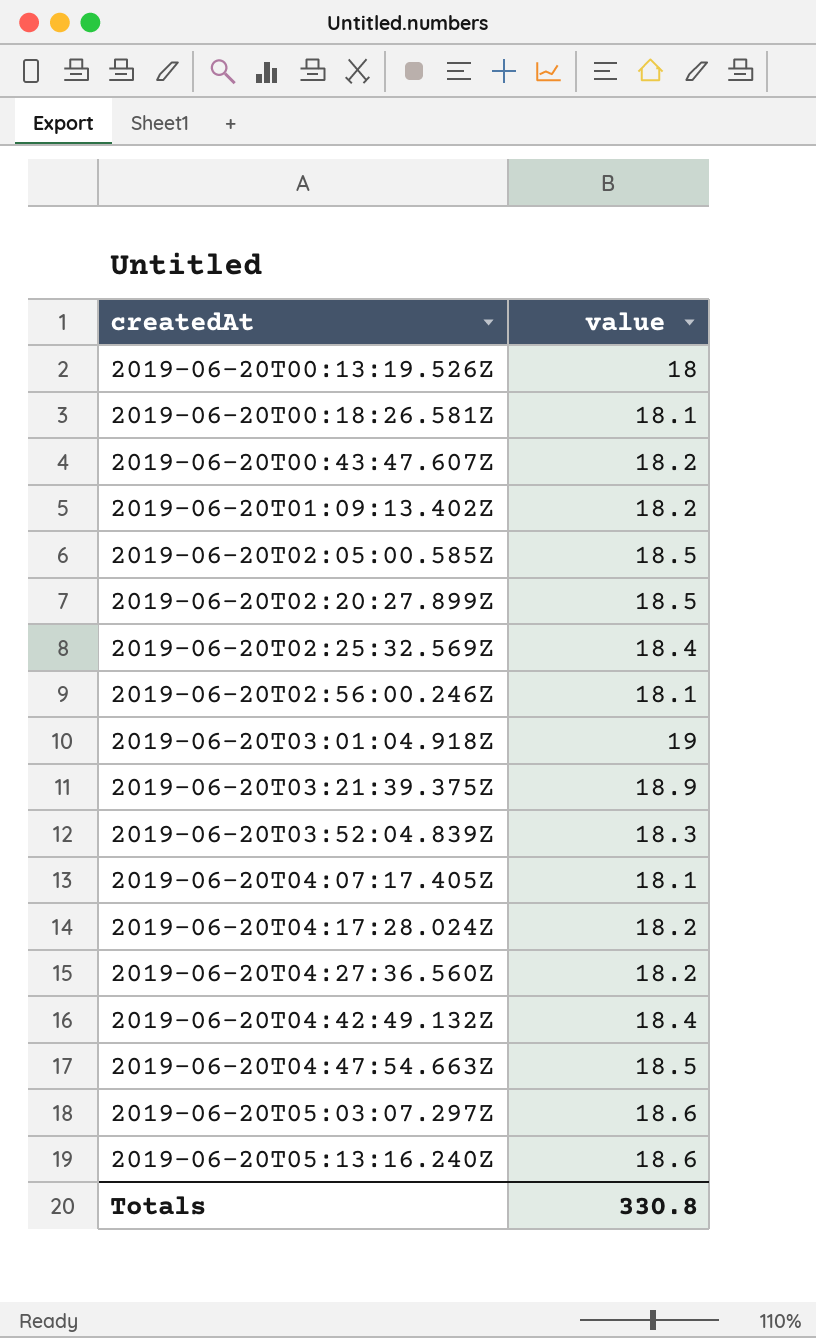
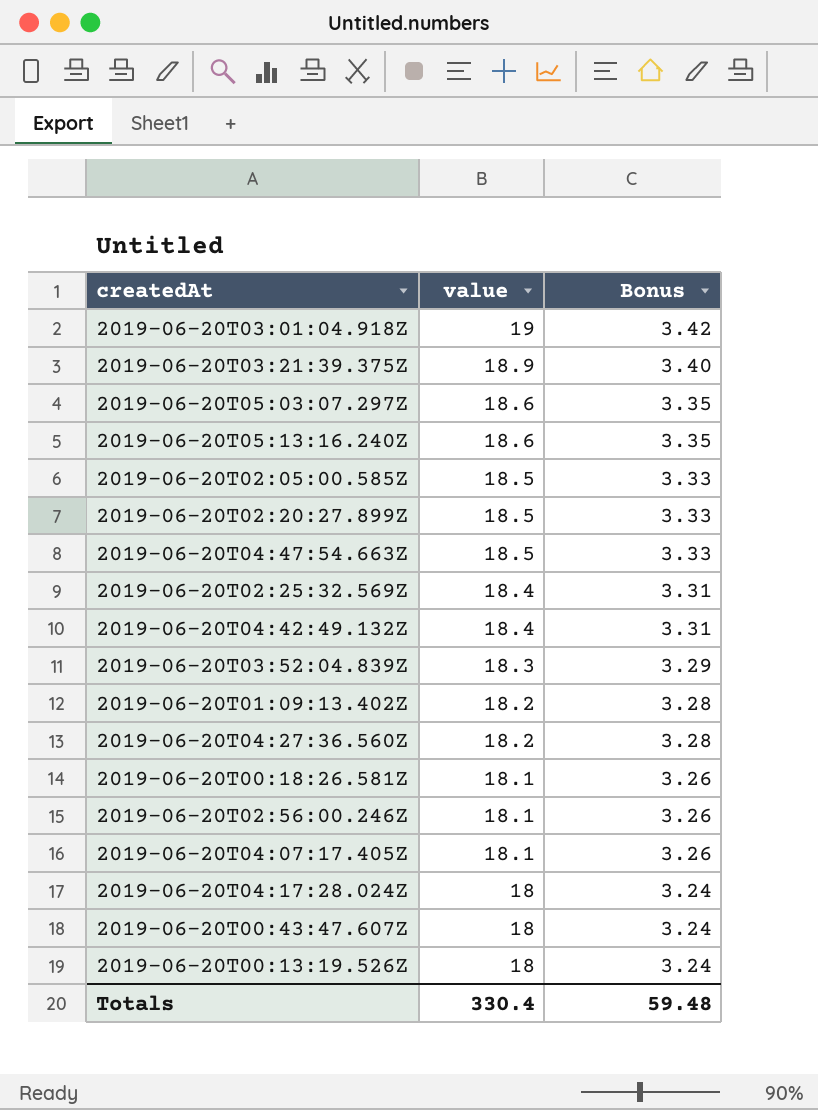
row order: createdAt ascending -> value descending
column Bonus | formula: none -> [value] * 0.18
2019-06-20T04:17:28.024Z | value: 18.2 -> 18
2019-06-20T00:43:47.607Z | value: 18.2 -> 18
Totals | value: 330.8 -> 330.4

